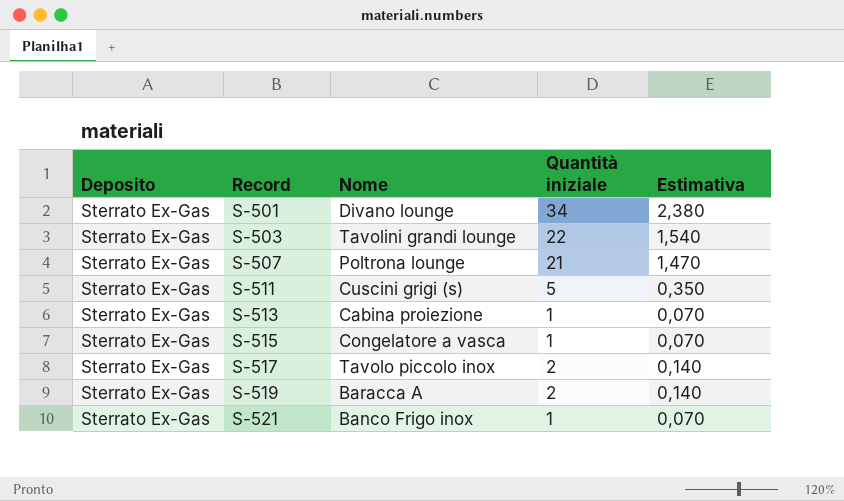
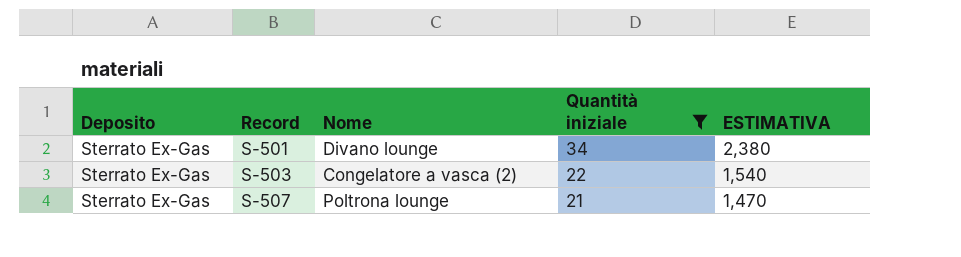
filter: none -> Quantità iniziale >= 21
column name: Estimativa -> ESTIMATIVA
S-503 | Nome: Tavolini grandi lounge -> Congelatore a vasca (2)

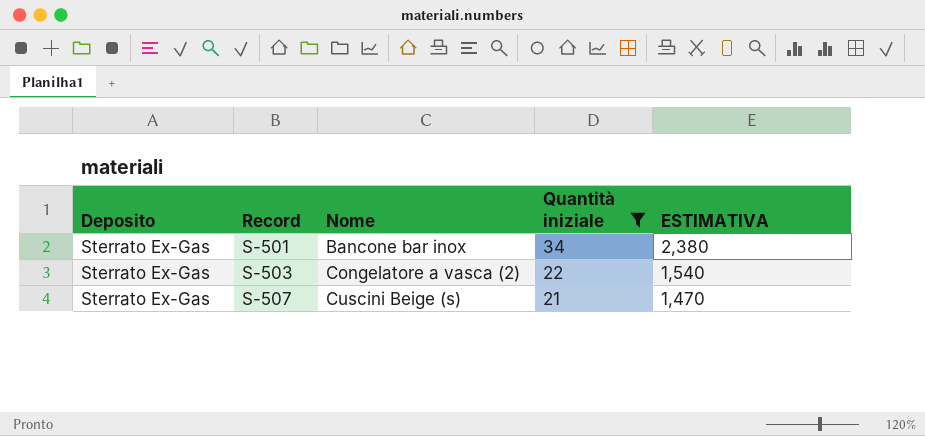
S-501 | Nome: Divano lounge -> Bancone bar inox
S-507 | Nome: Poltrona lounge -> Cuscini Beige (s)

